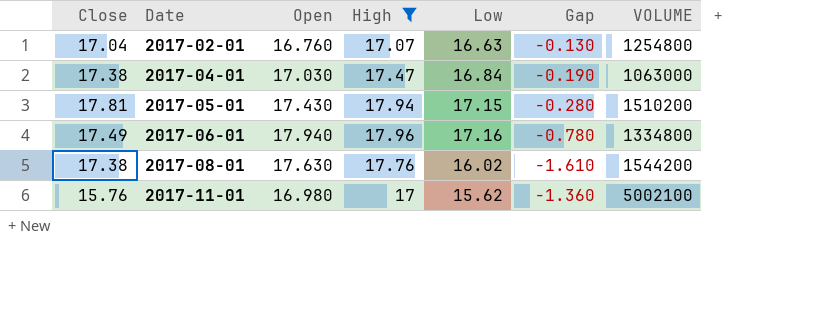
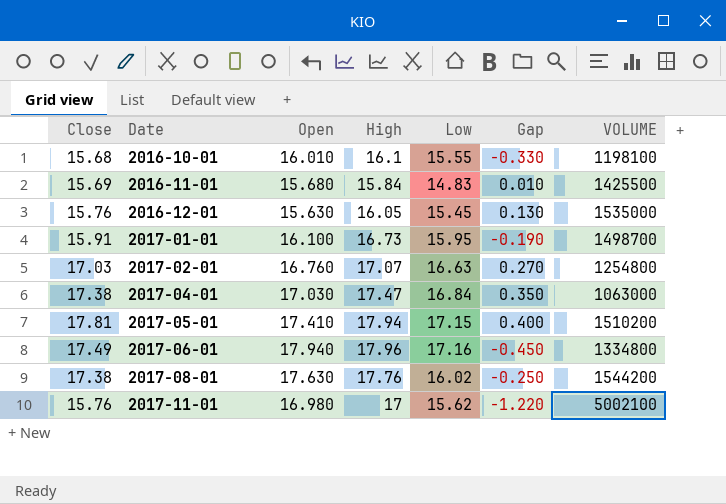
filter: High >= 17 -> none
column Gap | formula: [Low] - [Open] -> [Close] - [Open]
2017-02-01 | Close: 17.04 -> 17.03
2017-05-01 | Open: 17.430 -> 17.410

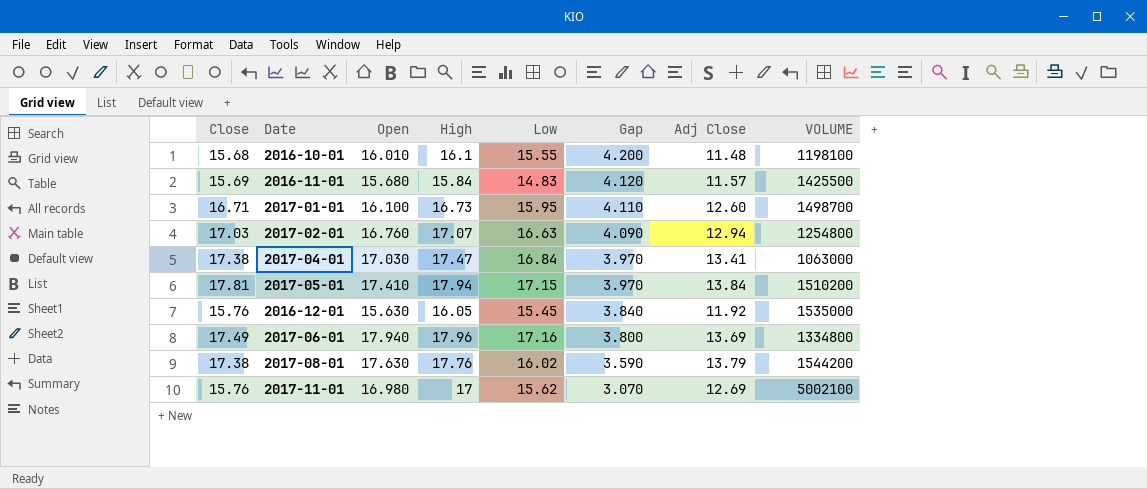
row order: Date ascending -> Gap descending
column Gap | formula: [Close] - [Open] -> [Close] - [Adj Close]
column Adj Close | position: none -> 7
2017-01-01 | Close: 15.91 -> 16.71

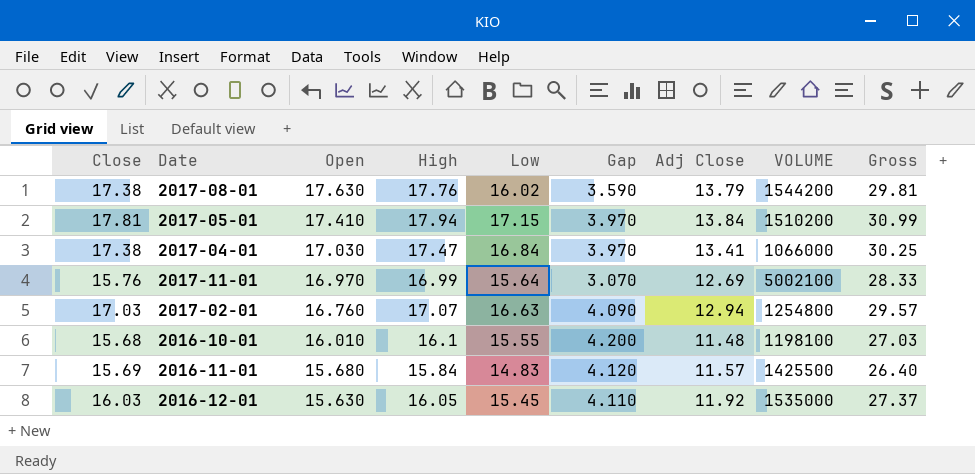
row order: Gap descending -> Open descending
column Gross | formula: none -> [Low] + [Adj Close]
row 2017-01-01: 16.71 | 16.100 | 16.73 | 15.95 | 4.110 | 12.60 | 1498700 -> none
row 2017-06-01: 17.49 | 17.940 | 17.96 | 17.16 | 3.800 | 13.69 | 1334800 -> none
2017-04-01 | VOLUME: 1063000 -> 1066000
2017-11-01 | Open: 16.980 -> 16.970
2017-11-01 | High: 17 -> 16.99
2017-11-01 | Low: 15.62 -> 15.64
2016-12-01 | Close: 15.76 -> 16.03
2016-12-01 | Gap: 3.840 -> 4.110

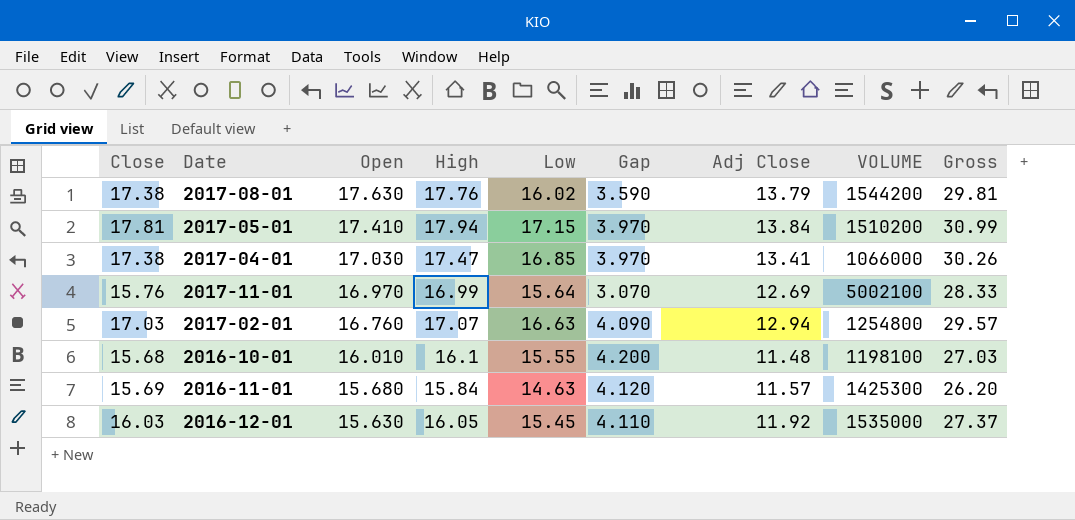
2017-04-01 | Low: 16.84 -> 16.85
2017-04-01 | Gross: 30.25 -> 30.26
2016-11-01 | Low: 14.83 -> 14.63
2016-11-01 | VOLUME: 1425500 -> 1425300
2016-11-01 | Gross: 26.40 -> 26.20

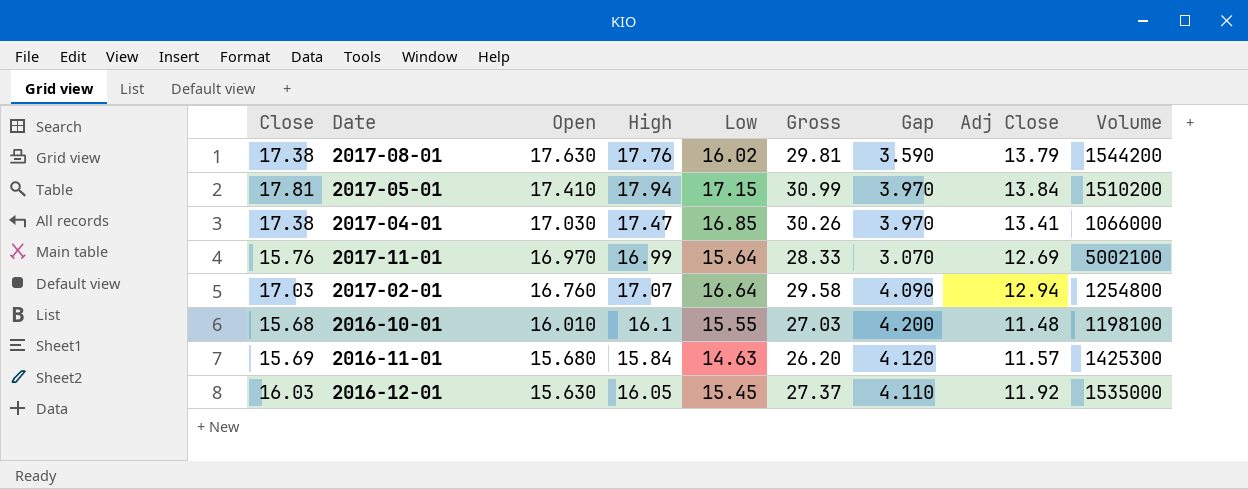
column Gross | position: 9 -> 6
column name: VOLUME -> Volume
2017-02-01 | Low: 16.63 -> 16.64
2017-02-01 | Gross: 29.57 -> 29.58

